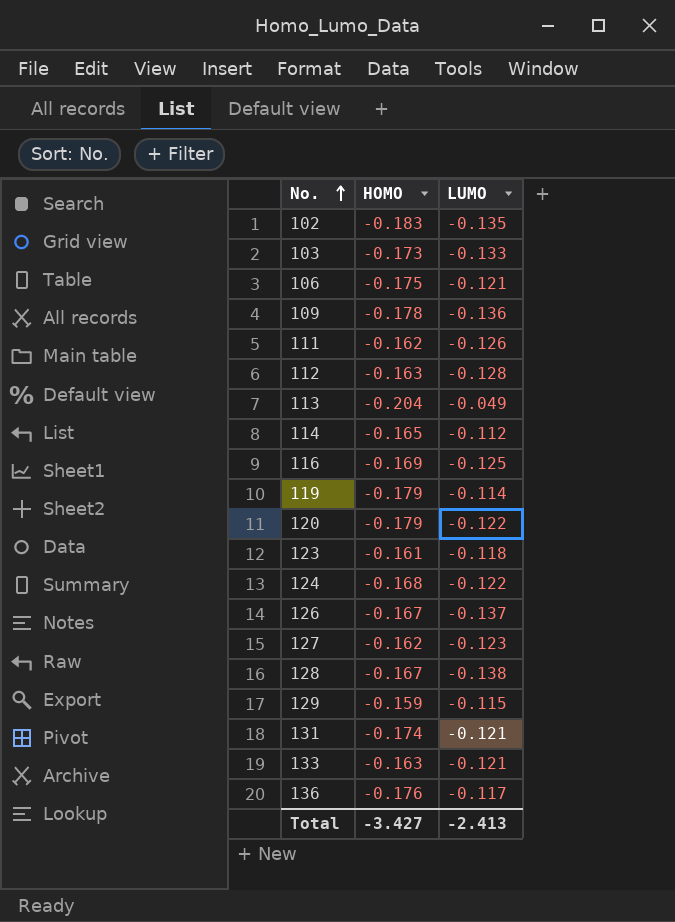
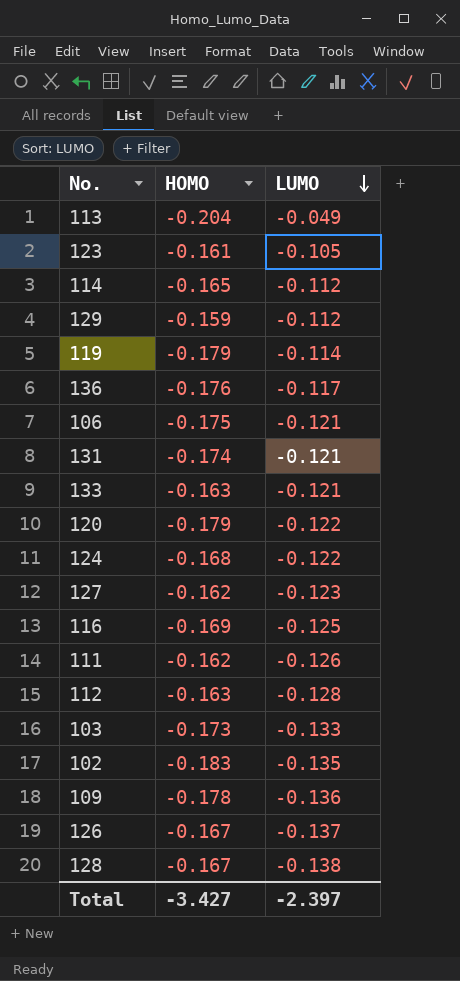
row order: No. ascending -> LUMO descending
123 | LUMO: -0.118 -> -0.105
129 | LUMO: -0.115 -> -0.112
Total | LUMO: -2.413 -> -2.397

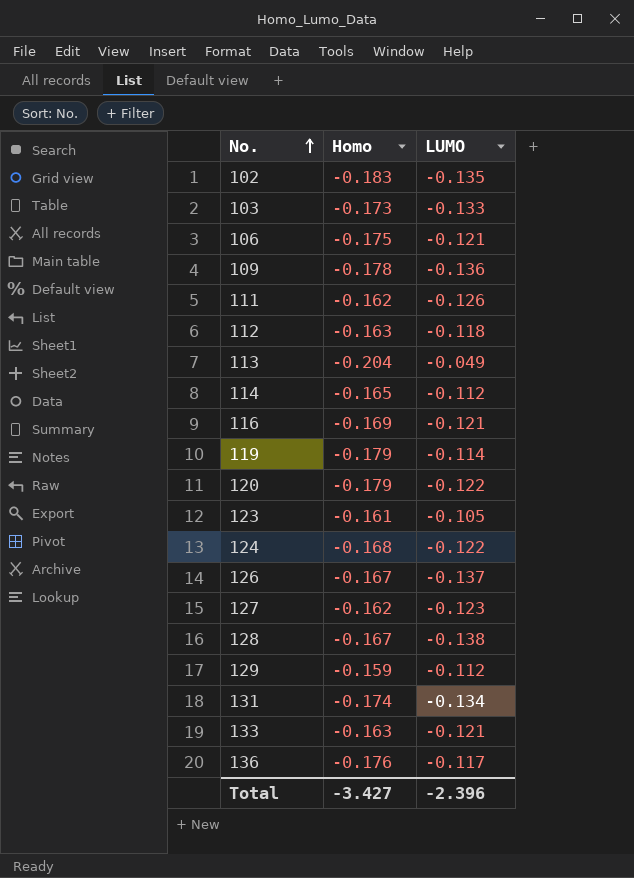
row order: LUMO descending -> No. ascending
column name: HOMO -> Homo
112 | LUMO: -0.128 -> -0.118
116 | LUMO: -0.125 -> -0.121
131 | LUMO: -0.121 -> -0.134
Total | LUMO: -2.397 -> -2.396

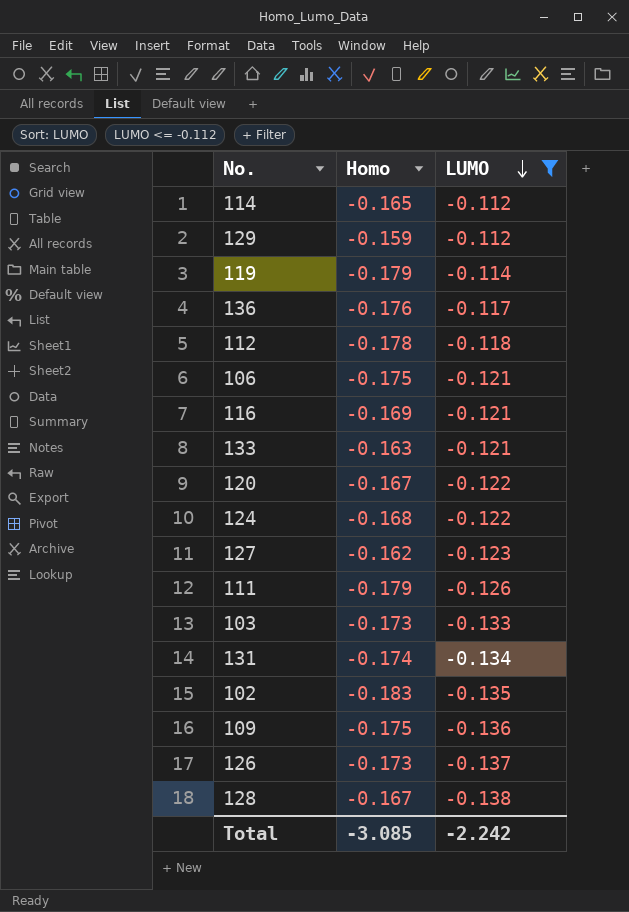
filter: none -> LUMO <= -0.112
row order: No. ascending -> LUMO descending
112 | Homo: -0.163 -> -0.178
120 | Homo: -0.179 -> -0.167
111 | Homo: -0.162 -> -0.179
109 | Homo: -0.178 -> -0.175
126 | Homo: -0.167 -> -0.173
Total | Homo: -3.427 -> -3.085
Total | LUMO: -2.396 -> -2.242

